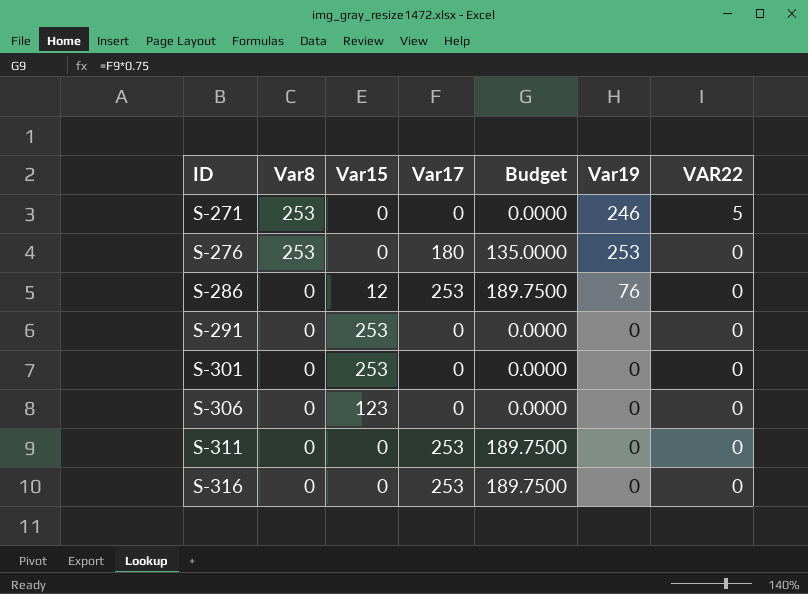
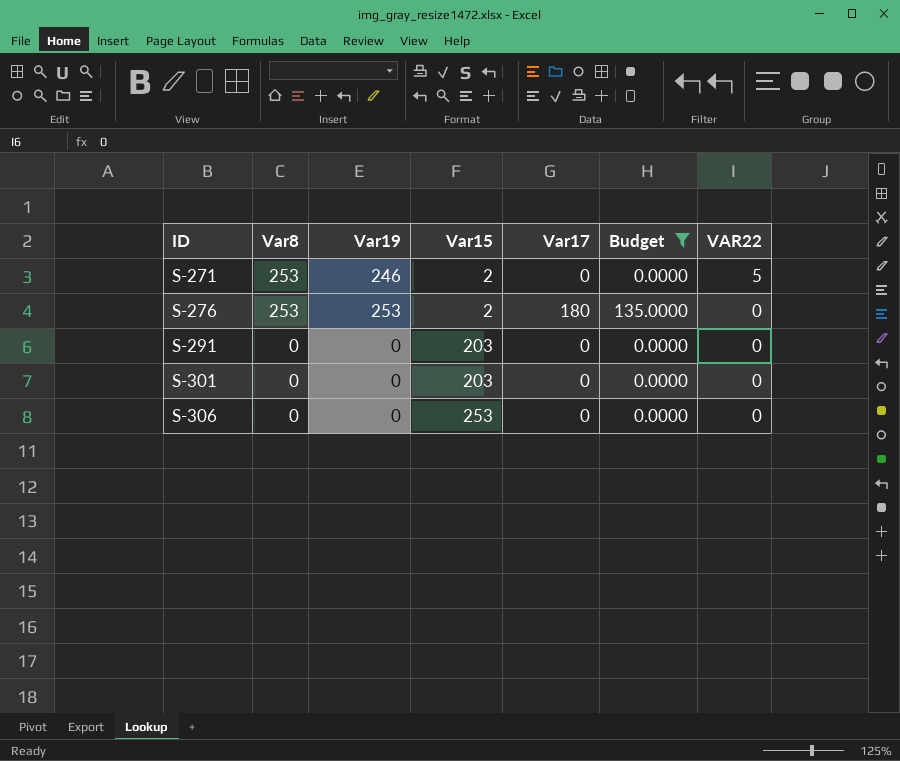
filter: none -> Budget != 189.7500
column Var19 | position: 6 -> 3
S-271 | Var15: 0 -> 2
S-276 | Var15: 0 -> 2
S-291 | Var15: 253 -> 203
S-301 | Var15: 253 -> 203
S-306 | Var15: 123 -> 253

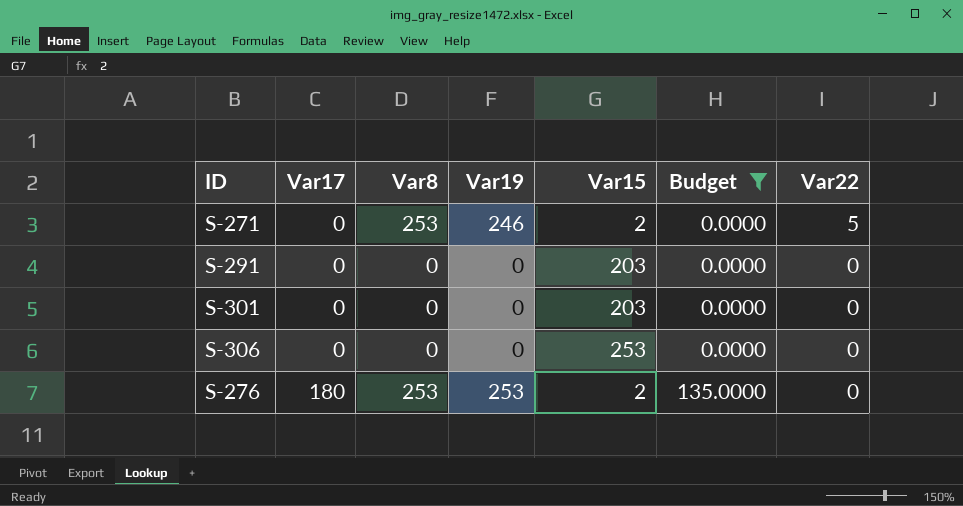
row order: ID ascending -> Var17 ascending
column Var17 | position: 5 -> 2
column name: VAR22 -> Var22

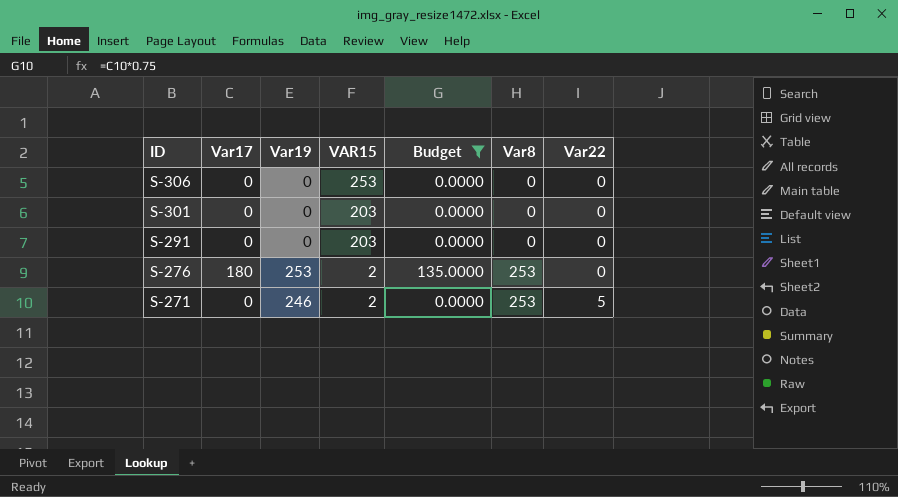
row order: Var17 ascending -> ID descending
column name: Var15 -> VAR15
column Var8 | position: 3 -> 6

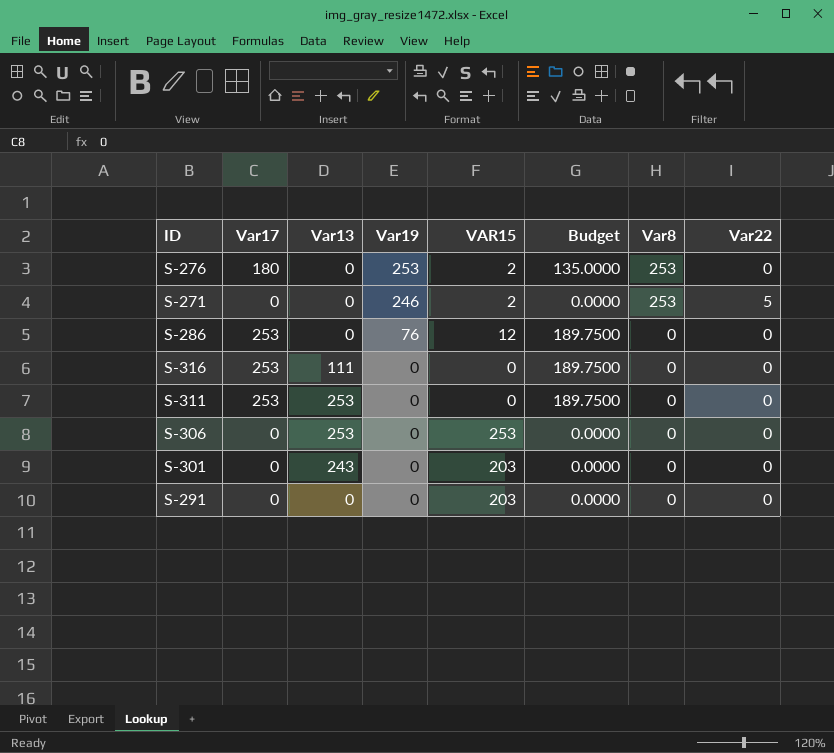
filter: Budget != 189.7500 -> none
row order: ID descending -> Var19 descending
column Var13 | position: none -> 3

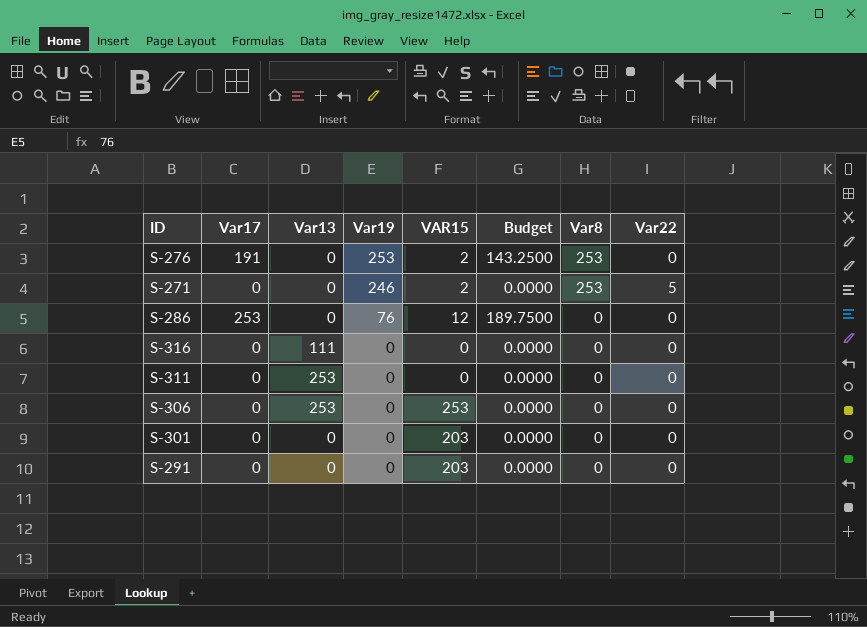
S-276 | Var17: 180 -> 191
S-276 | Budget: 135.0000 -> 143.2500
S-316 | Var17: 253 -> 0
S-316 | Budget: 189.7500 -> 0.0000
S-311 | Var17: 253 -> 0
S-311 | Budget: 189.7500 -> 0.0000
S-301 | Var13: 243 -> 0

